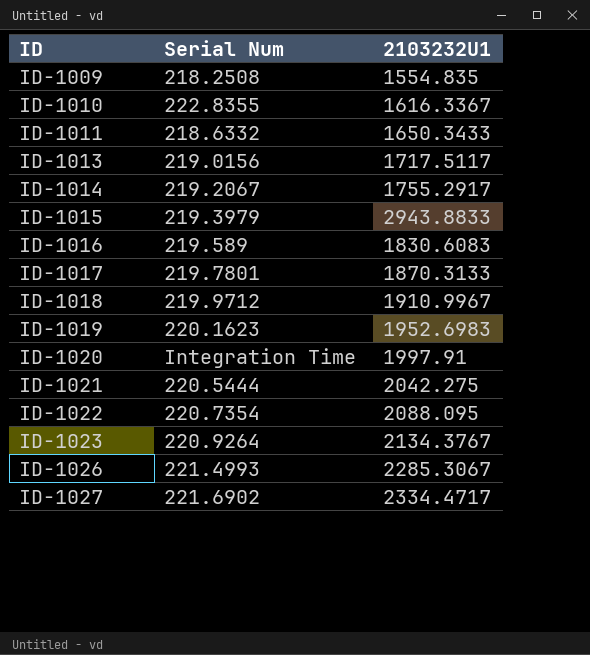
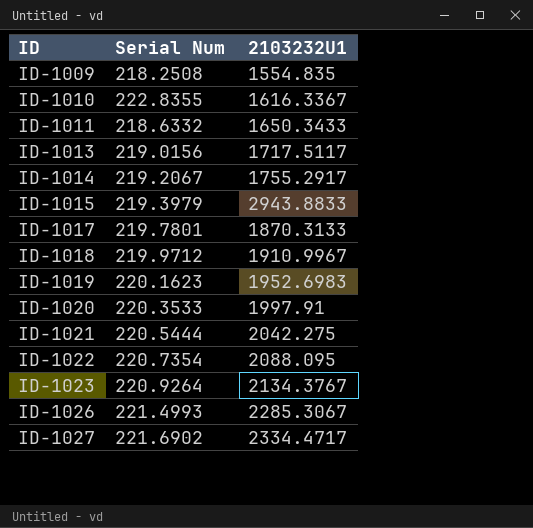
row ID-1016: 219.589 | 1830.6083 -> none
ID-1020 | Serial Num: Integration Time -> 220.3533

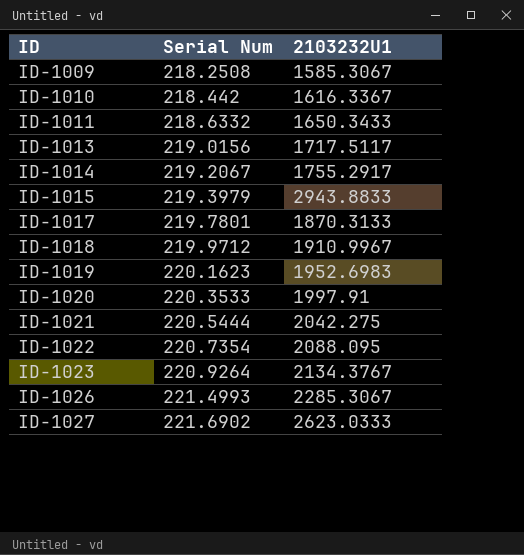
ID-1009 | 2103232U1: 1554.835 -> 1585.3067
ID-1010 | Serial Num: 222.8355 -> 218.442
ID-1027 | 2103232U1: 2334.4717 -> 2623.0333

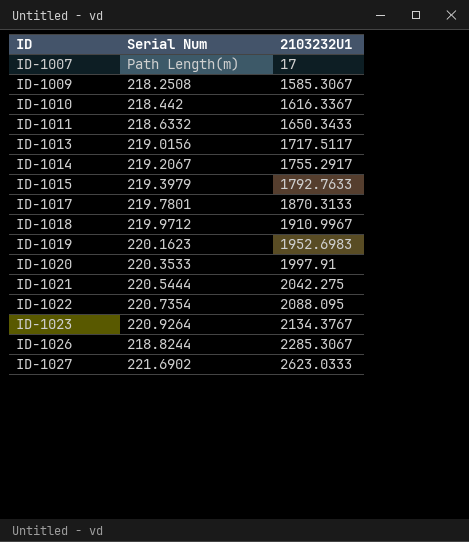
row ID-1007: none -> Path Length(m) | 17
ID-1015 | 2103232U1: 2943.8833 -> 1792.7633
ID-1026 | Serial Num: 221.4993 -> 218.8244

